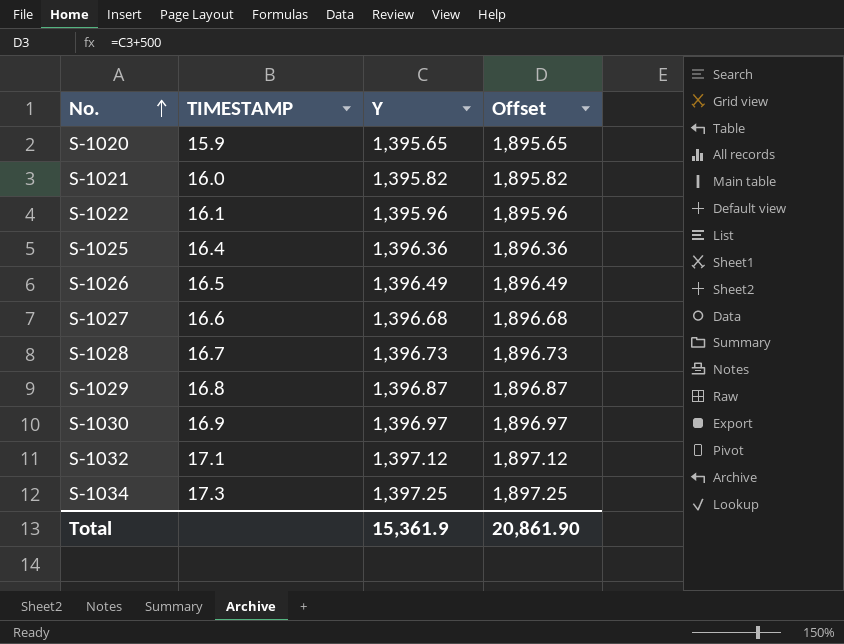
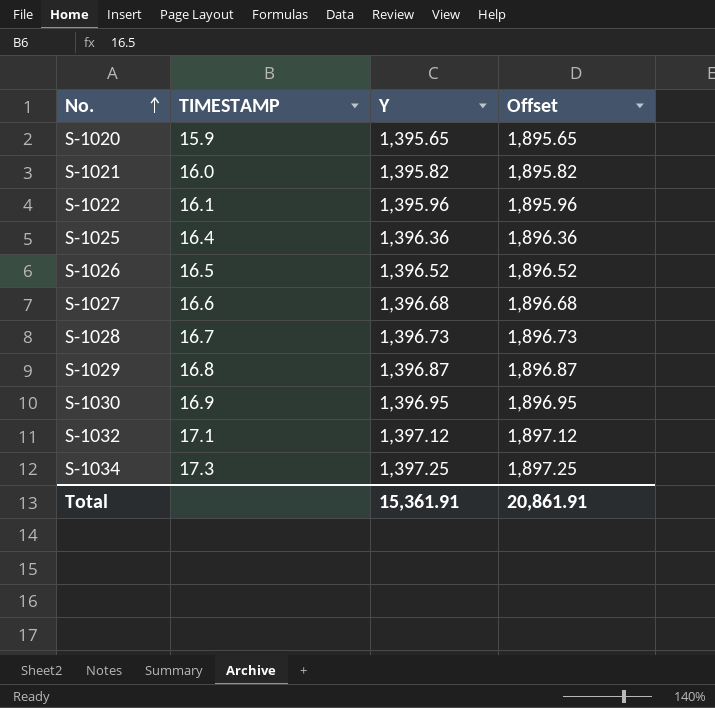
S-1026 | Y: 1,396.49 -> 1,396.52
S-1026 | Offset: 1,896.49 -> 1,896.52
S-1030 | Y: 1,396.97 -> 1,396.95
S-1030 | Offset: 1,896.97 -> 1,896.95
Total | Y: 15,361.9 -> 15,361.91
Total | Offset: 20,861.90 -> 20,861.91

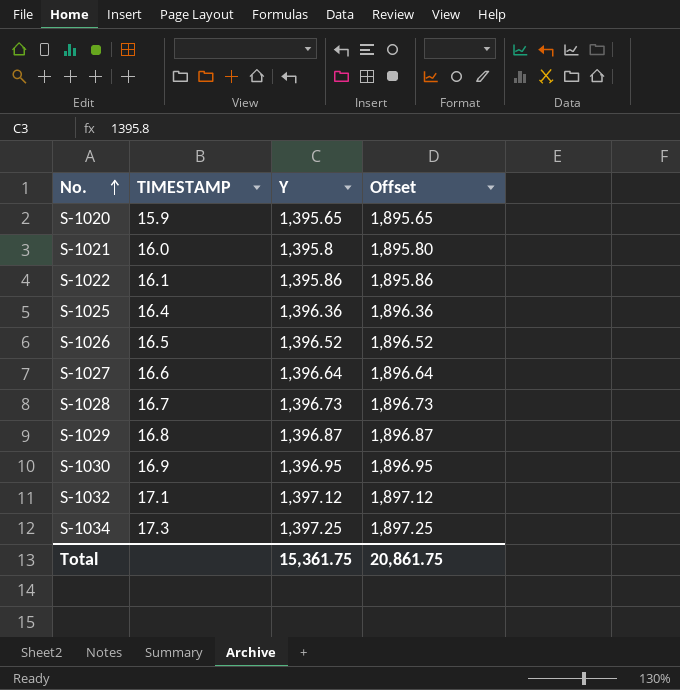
S-1021 | Y: 1,395.82 -> 1,395.8
S-1021 | Offset: 1,895.82 -> 1,895.80
S-1022 | Y: 1,395.96 -> 1,395.86
S-1022 | Offset: 1,895.96 -> 1,895.86
S-1027 | Y: 1,396.68 -> 1,396.64
S-1027 | Offset: 1,896.68 -> 1,896.64
Total | Y: 15,361.91 -> 15,361.75
Total | Offset: 20,861.91 -> 20,861.75

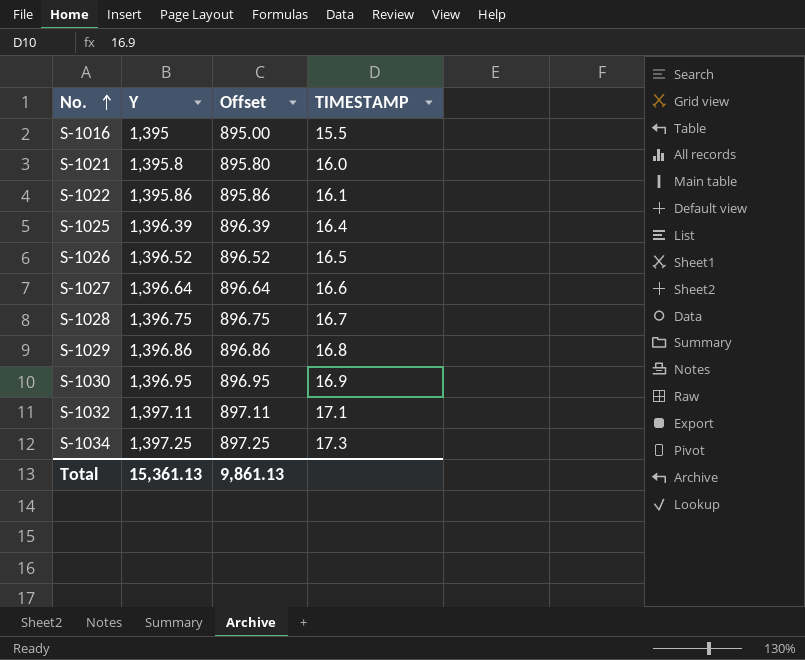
column Offset | formula: [Y] + 500 -> [Y] - 500
column TIMESTAMP | position: 2 -> 4
row S-1020: 15.9 | 1,395.65 | 1,895.65 -> none
row S-1016: none -> 1,395 | 895.00 | 15.5
S-1025 | Y: 1,396.36 -> 1,396.39
S-1028 | Y: 1,396.73 -> 1,396.75
S-1029 | Y: 1,396.87 -> 1,396.86
S-1032 | Y: 1,397.12 -> 1,397.11
Total | Y: 15,361.75 -> 15,361.13
Total | Offset: 20,861.75 -> 9,861.13

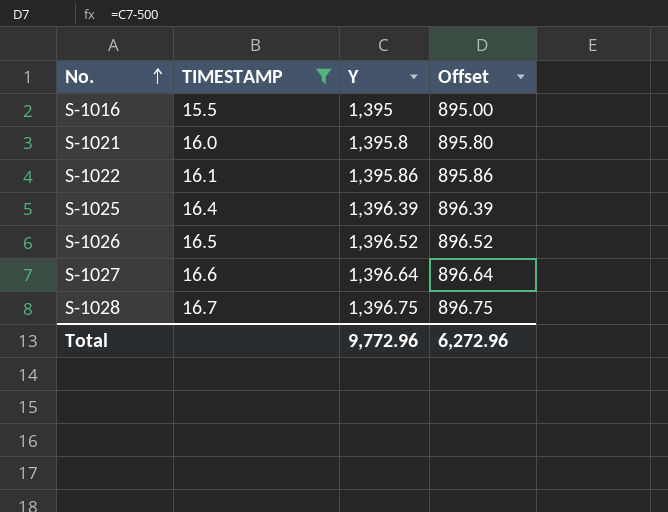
filter: none -> TIMESTAMP <= 16.7
column TIMESTAMP | position: 4 -> 2
Total | Y: 15,361.13 -> 9,772.96
Total | Offset: 9,861.13 -> 6,272.96

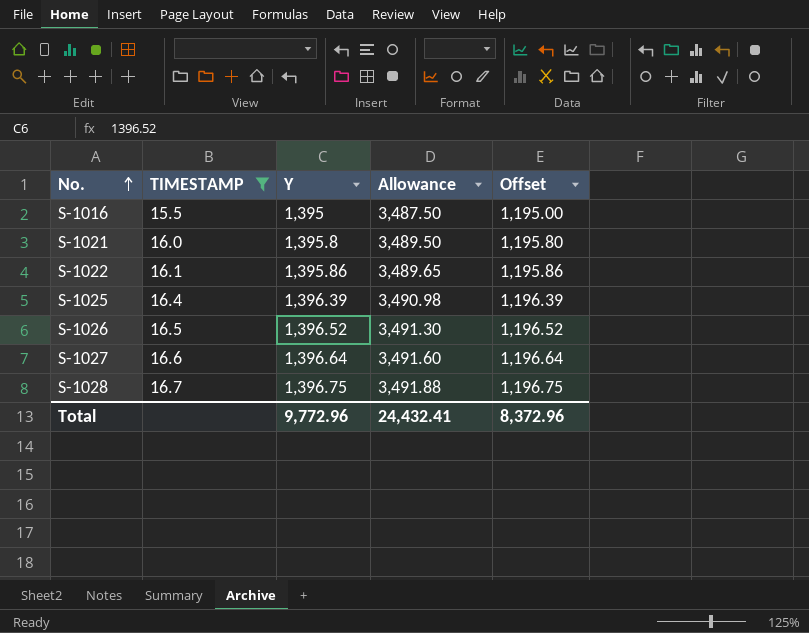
column Allowance | formula: none -> [Y] * 2.5
column Offset | formula: [Y] - 500 -> [Y] - 200
Total | Offset: 6,272.96 -> 8,372.96

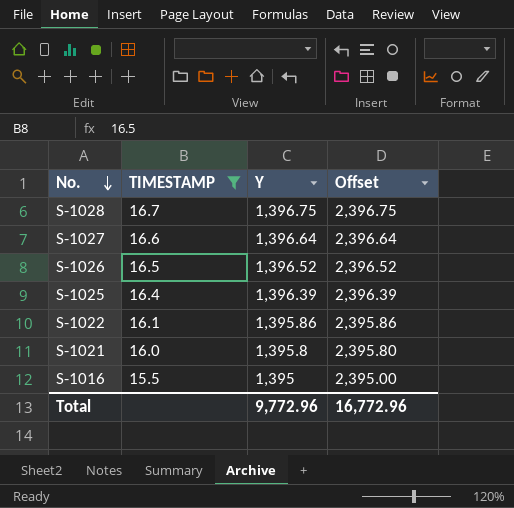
row order: No. ascending -> No. descending
column Allowance | formula: [Y] * 2.5 -> none
column Offset | formula: [Y] - 200 -> [Y] + 1000
Total | Offset: 8,372.96 -> 16,772.96

